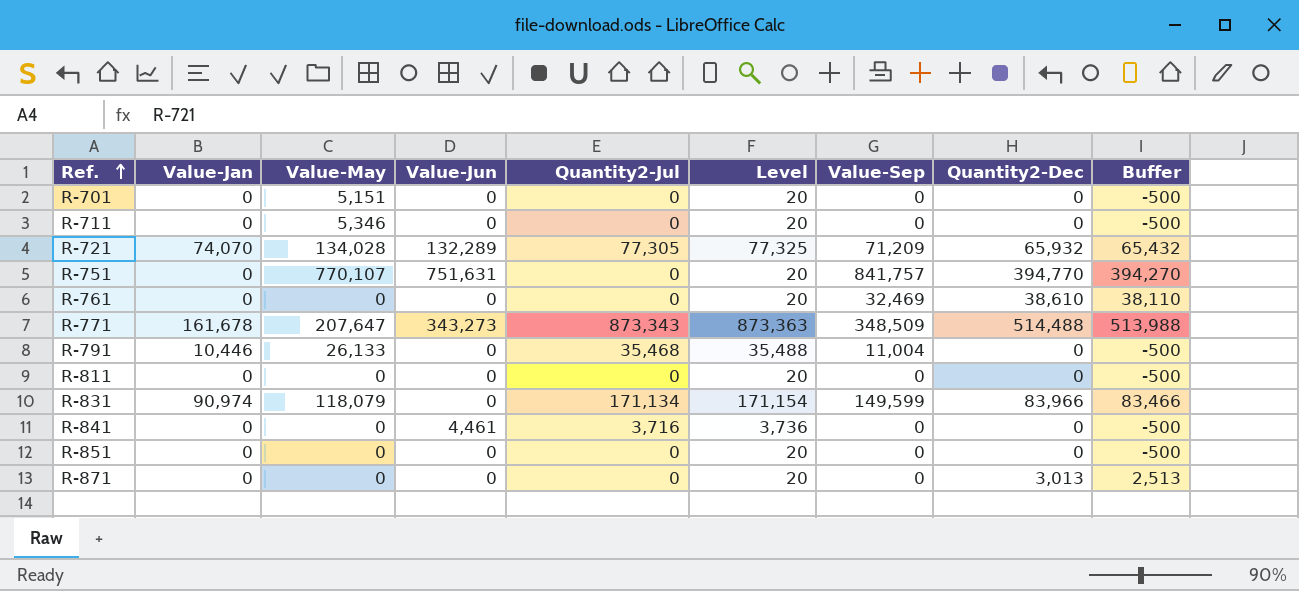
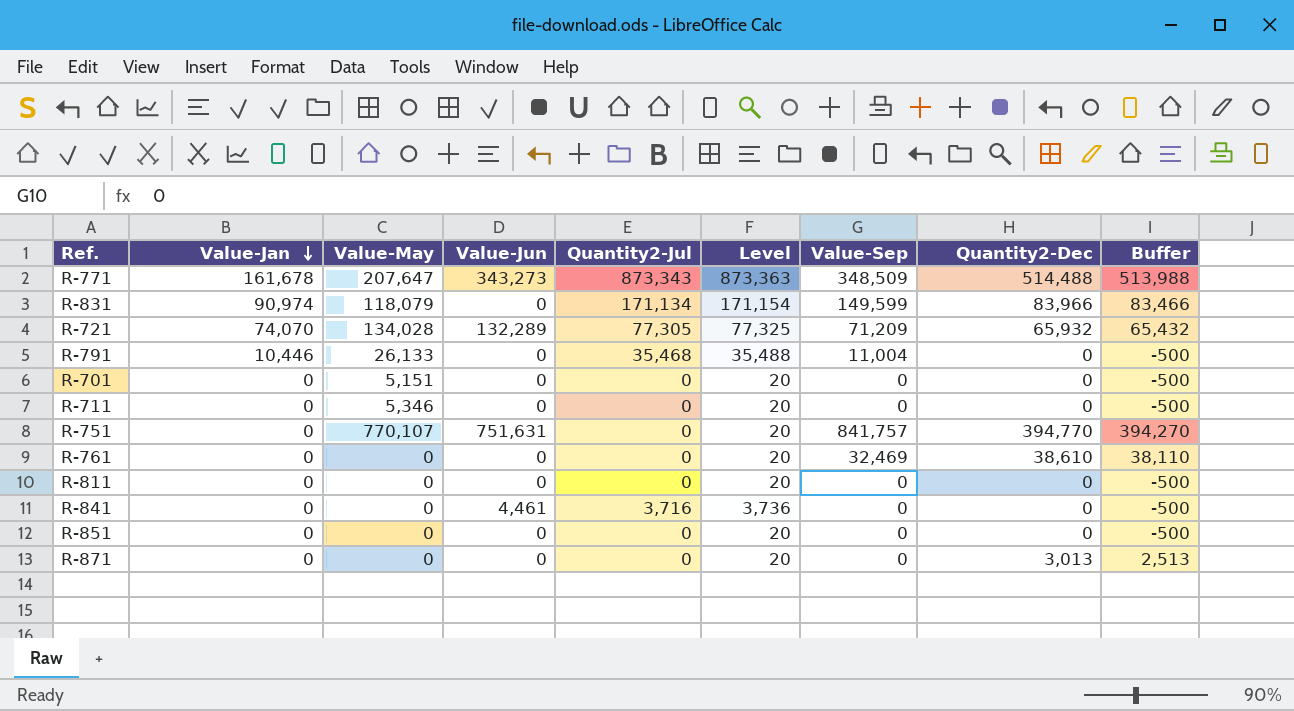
row order: Ref. ascending -> Value-Jan descending

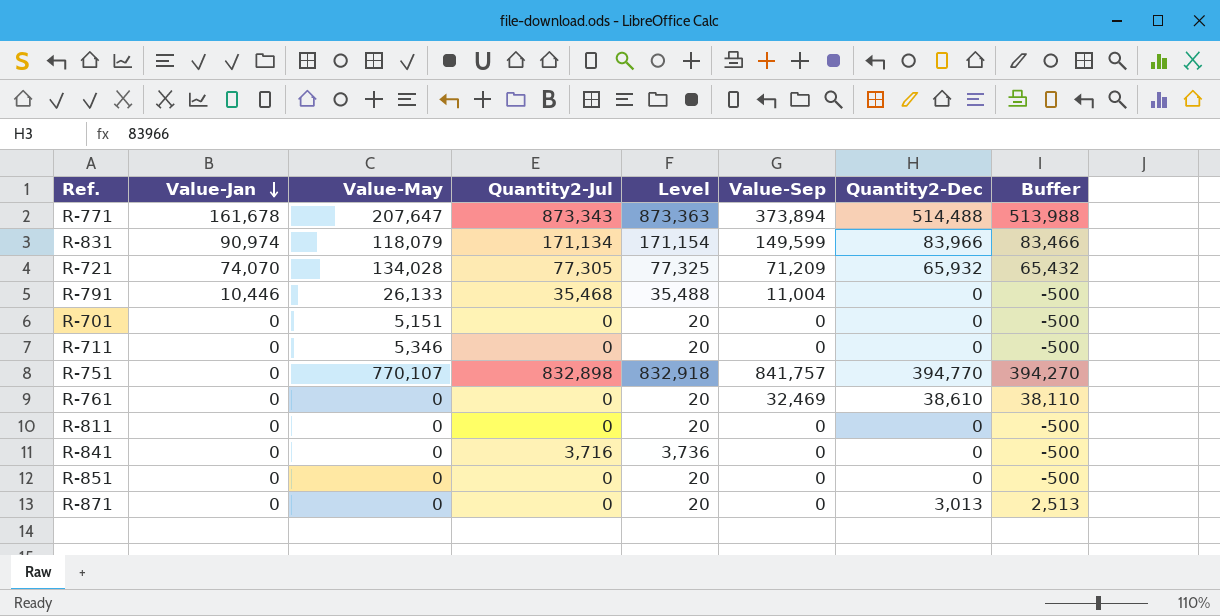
column Value-Jun | position: 4 -> none
R-771 | Value-Sep: 348,509 -> 373,894
R-751 | Quantity2-Jul: 0 -> 832,898
R-751 | Level: 20 -> 832,918

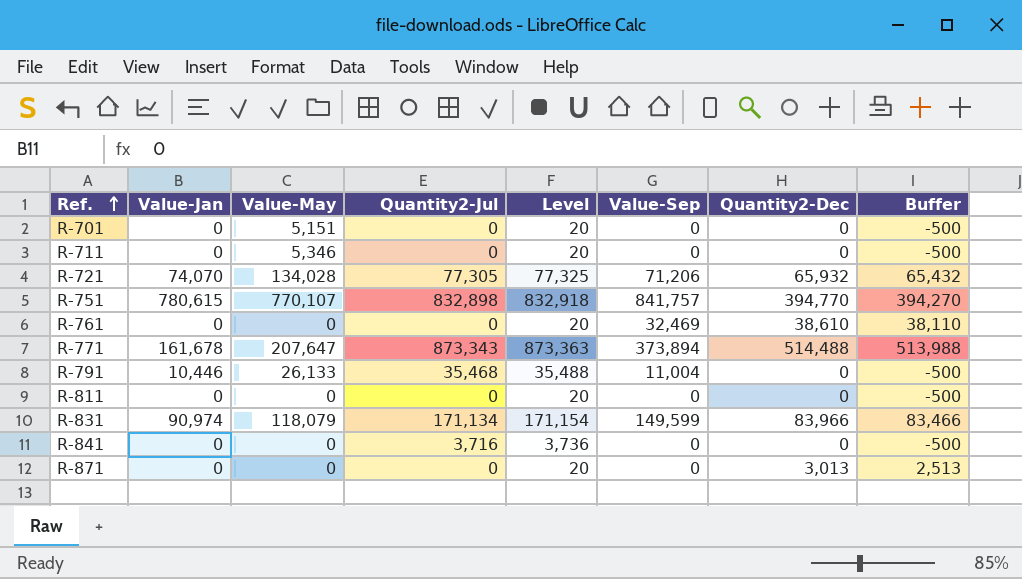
row order: Value-Jan descending -> Ref. ascending
row R-851: 0 | 0 | 0 | 20 | 0 | 0 | -500 -> none
R-721 | Value-Sep: 71,209 -> 71,206
R-751 | Value-Jan: 0 -> 780,615

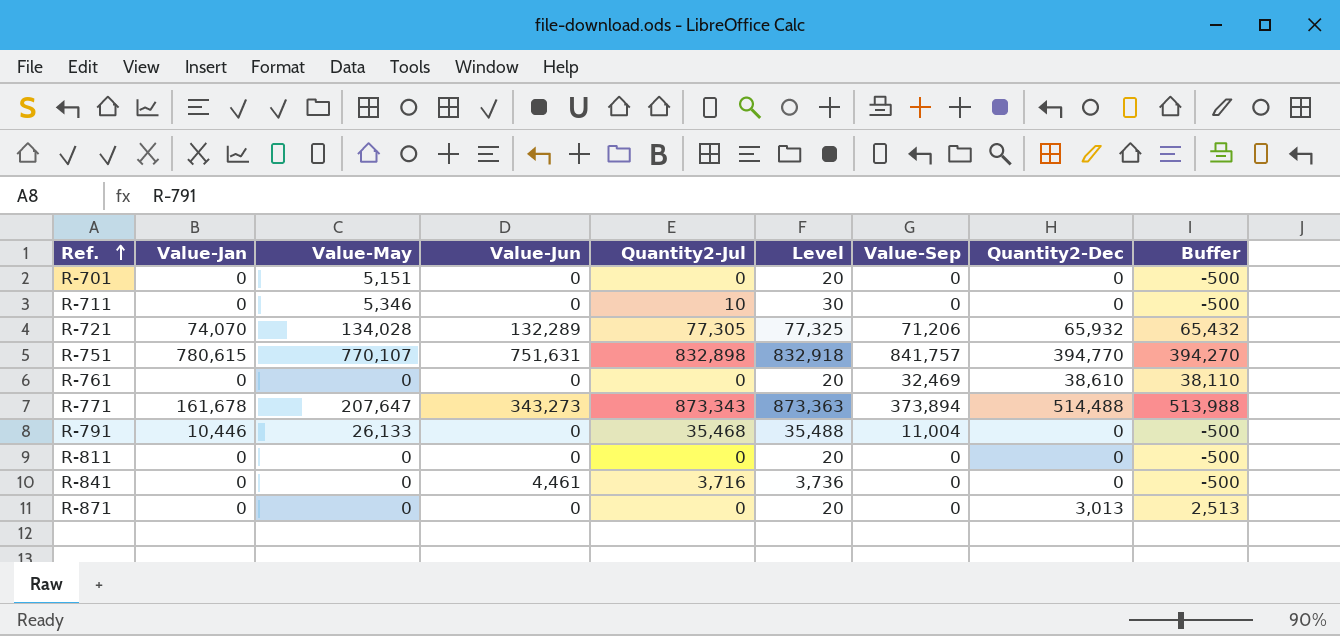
column Value-Jun | position: none -> 4
row R-831: 90,974 | 118,079 | 171,134 | 171,154 | 149,599 | 83,966 | 83,466 -> none
R-711 | Quantity2-Jul: 0 -> 10
R-711 | Level: 20 -> 30

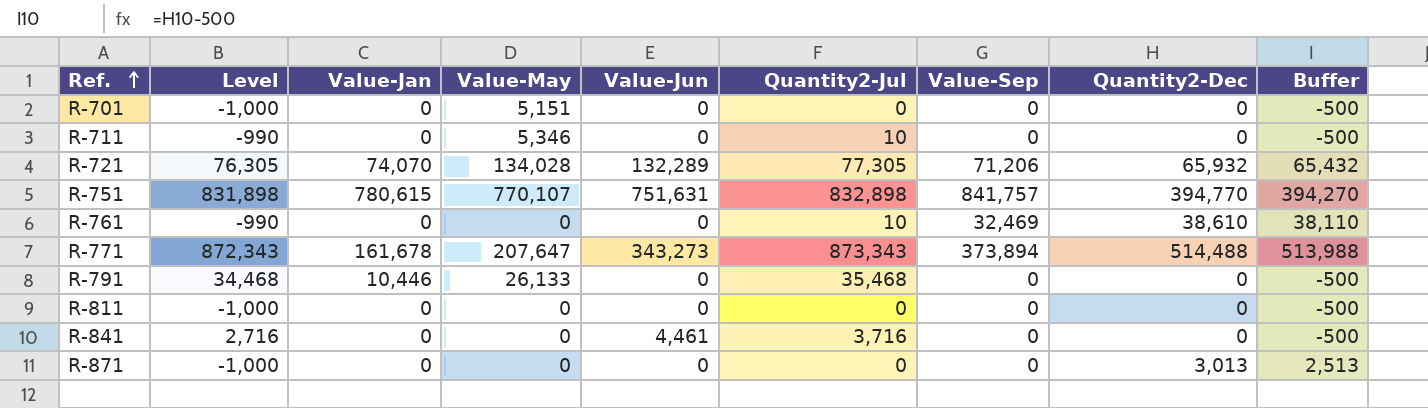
column Level | formula: [Quantity2-Jul] + 20 -> [Quantity2-Jul] - 1000
column Level | position: 6 -> 2
R-761 | Quantity2-Jul: 0 -> 10
R-791 | Value-Sep: 11,004 -> 0

